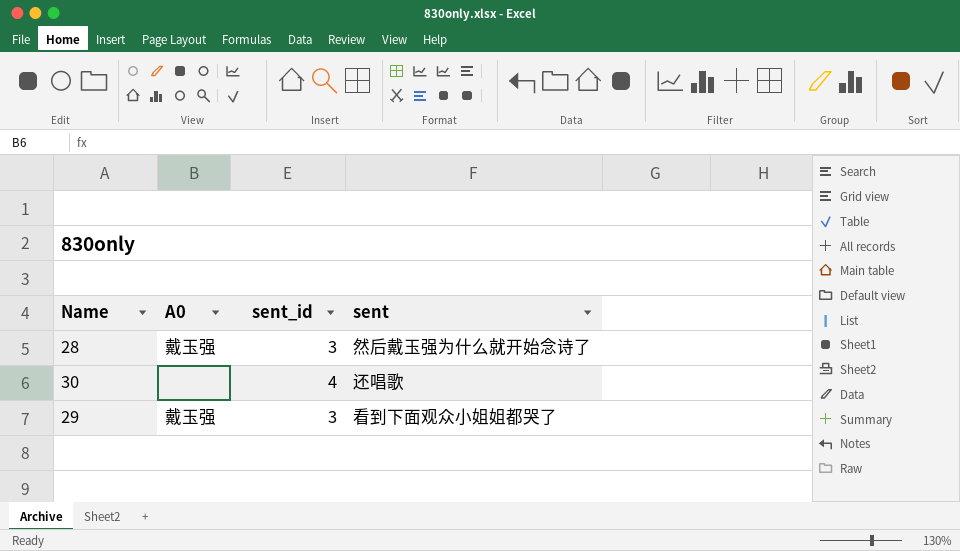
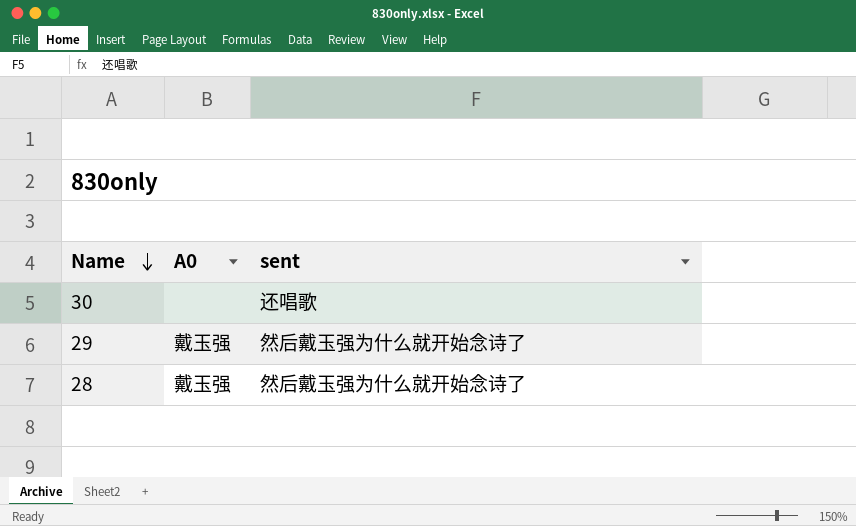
row order: none -> Name descending
column sent_id | position: 3 -> none
29 | sent: 看到下面观众小姐姐都哭了 -> 然后戴玉强为什么就开始念诗了

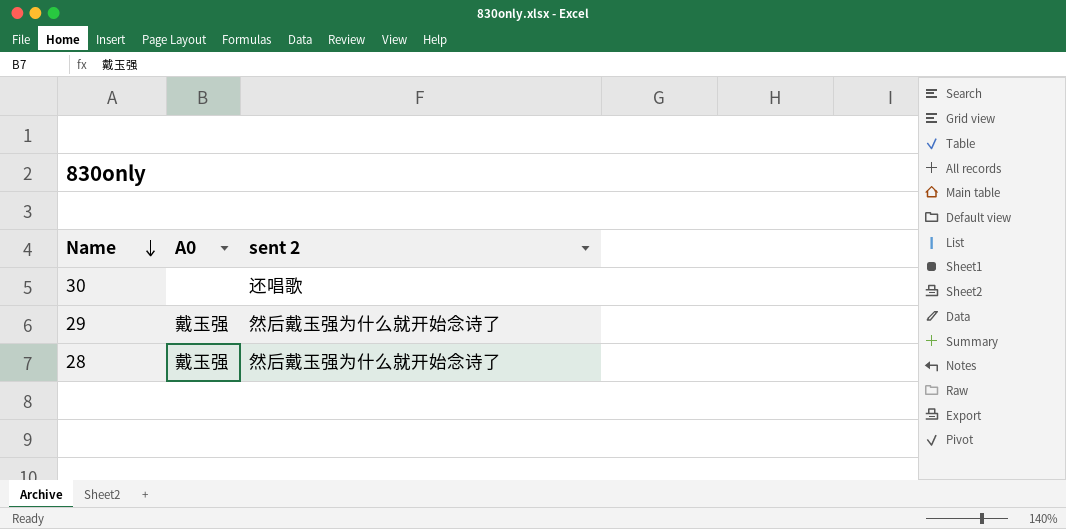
column name: sent -> sent 2

